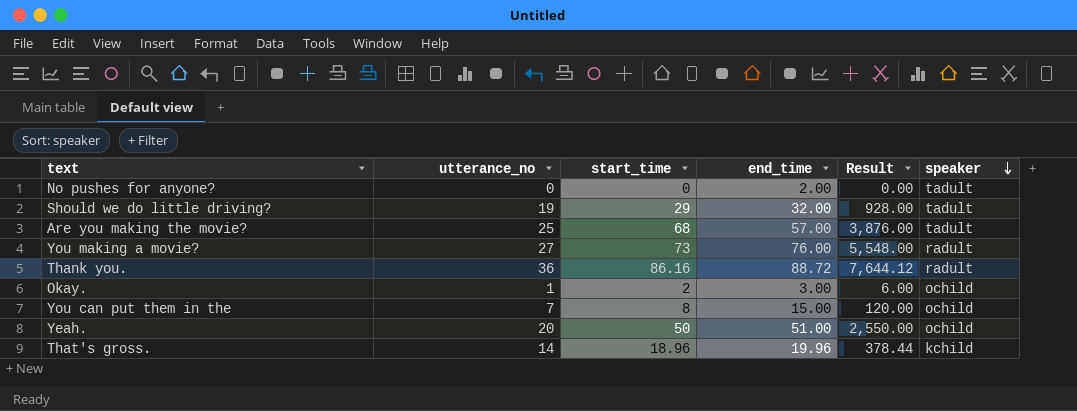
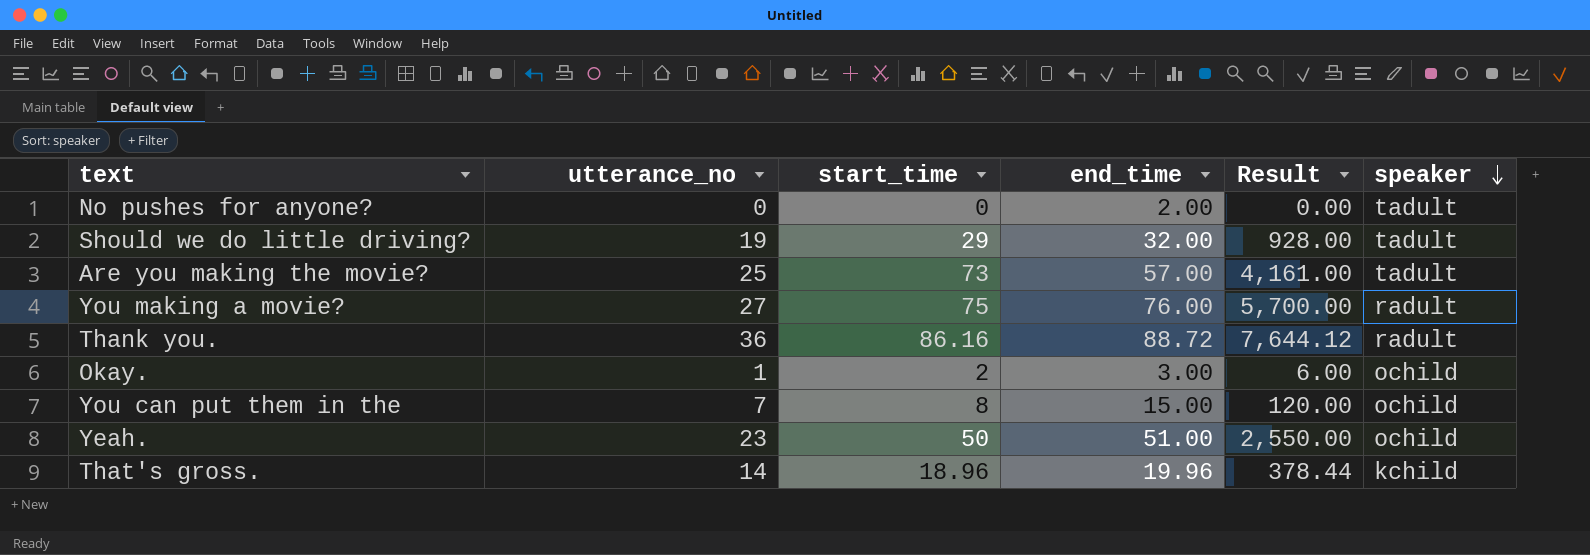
Are you making the movie? | start_time: 68 -> 73
Are you making the movie? | Result: 3,876.00 -> 4,161.00
You making a movie? | start_time: 73 -> 75
You making a movie? | Result: 5,548.00 -> 5,700.00
Yeah. | utterance_no: 20 -> 23

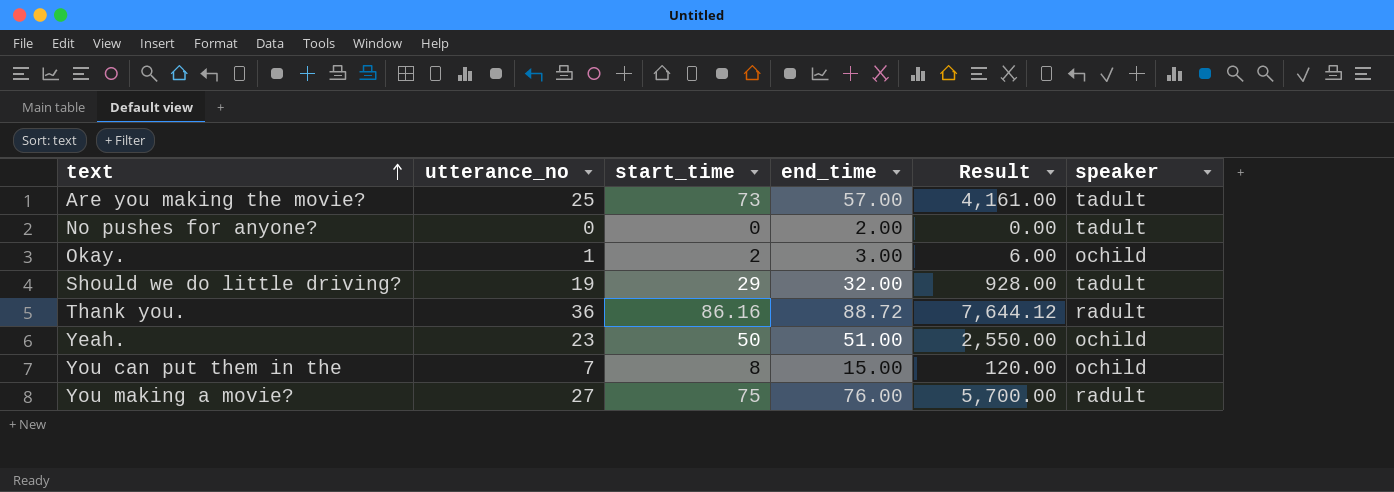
row order: speaker descending -> text ascending
row That's gross.: 14 | 18.96 | 19.96 | 378.44 | kchild -> none

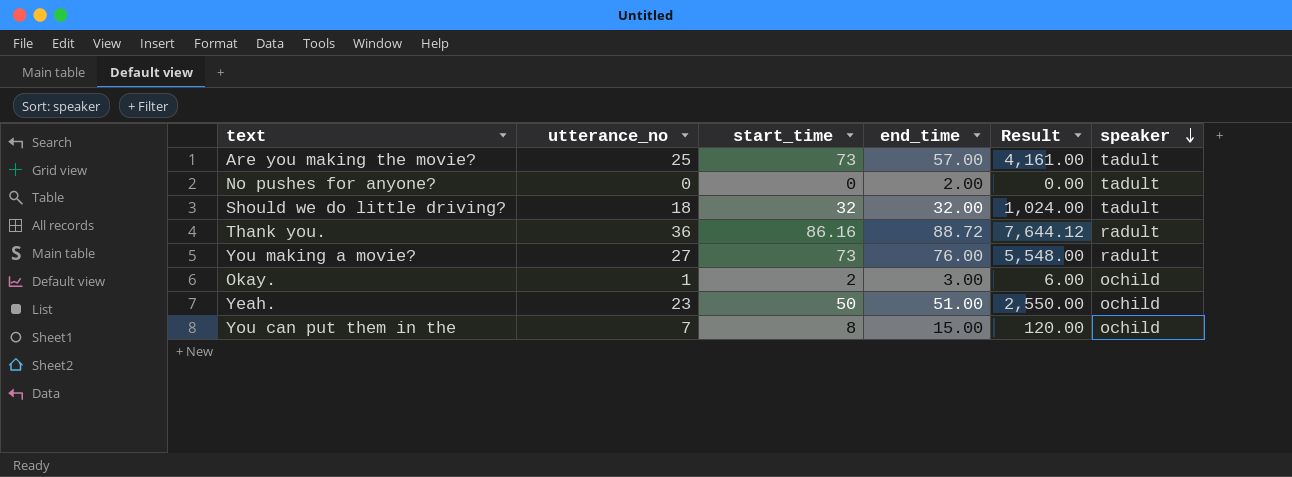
row order: text ascending -> speaker descending
Should we do little driving? | utterance_no: 19 -> 18
Should we do little driving? | start_time: 29 -> 32
Should we do little driving? | Result: 928.00 -> 1,024.00
You making a movie? | start_time: 75 -> 73
You making a movie? | Result: 5,700.00 -> 5,548.00

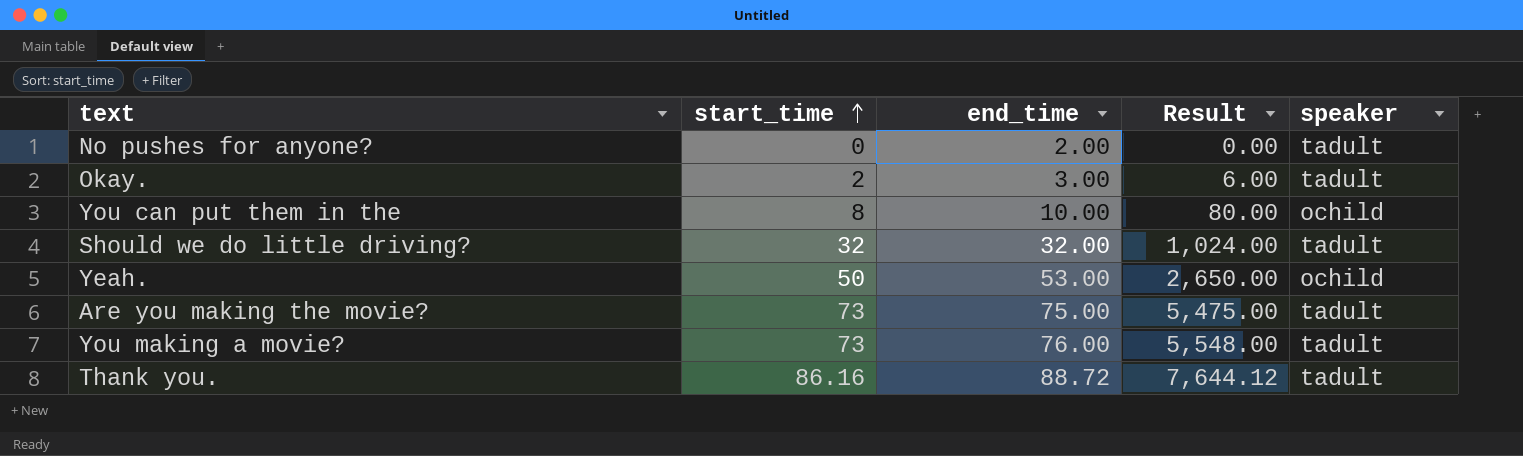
row order: speaker descending -> start_time ascending
column utterance_no | position: 2 -> none
Okay. | speaker: ochild -> tadult
You can put them in the | end_time: 15.00 -> 10.00
You can put them in the | Result: 120.00 -> 80.00
Yeah. | end_time: 51.00 -> 53.00
Yeah. | Result: 2,550.00 -> 2,650.00
Are you making the movie? | end_time: 57.00 -> 75.00
Are you making the movie? | Result: 4,161.00 -> 5,475.00
You making a movie? | speaker: radult -> tadult
Thank you. | speaker: radult -> tadult

